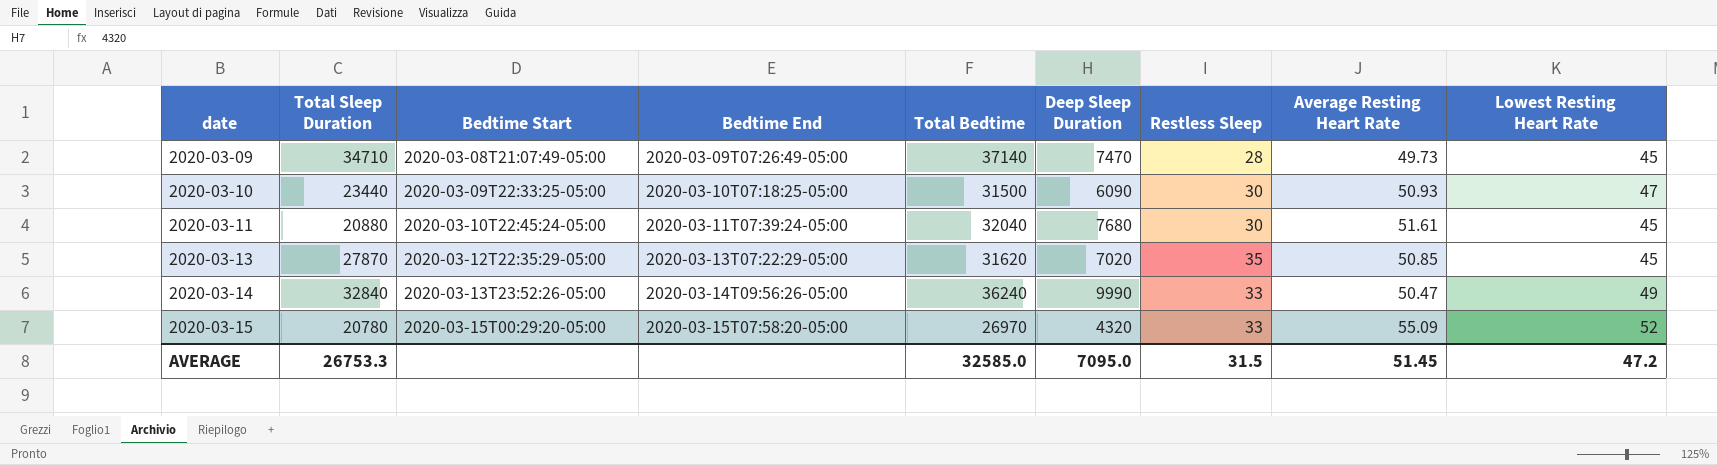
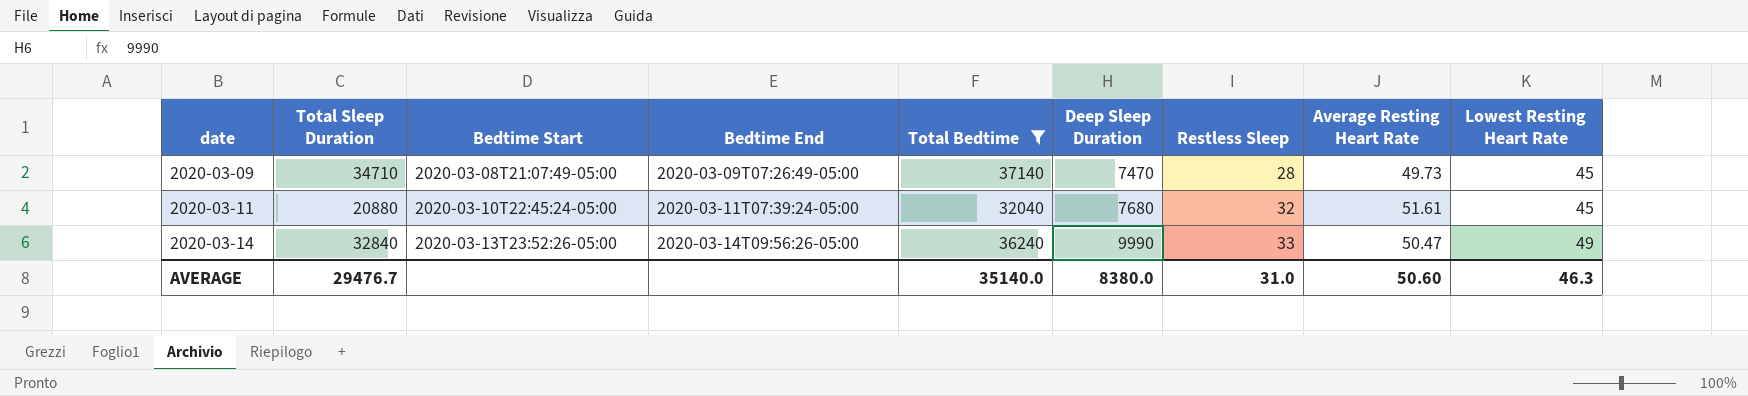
filter: none -> Total Bedtime >= 32040
2020-03-11 | Restless Sleep: 30 -> 32
AVERAGE | Total Sleep Duration: 26753.3 -> 29476.7
AVERAGE | Total Bedtime: 32585.0 -> 35140.0
AVERAGE | Deep Sleep Duration: 7095.0 -> 8380.0
AVERAGE | Restless Sleep: 31.5 -> 31.0
AVERAGE | Average Resting Heart Rate: 51.45 -> 50.60
AVERAGE | Lowest Resting Heart Rate: 47.2 -> 46.3

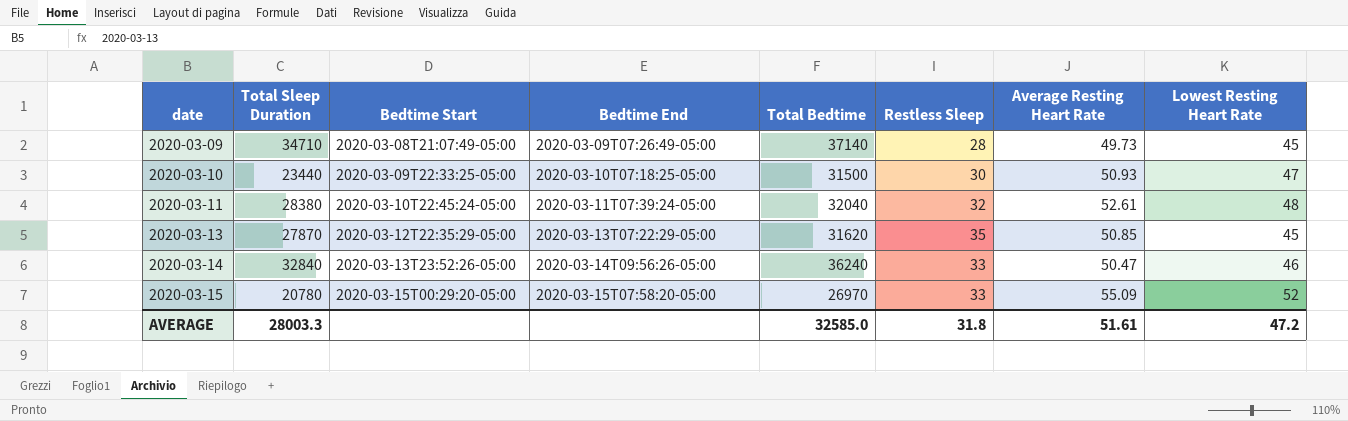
filter: Total Bedtime >= 32040 -> none
column Deep Sleep Duration | position: 6 -> none
2020-03-11 | Total Sleep Duration: 20880 -> 28380
2020-03-11 | Average Resting Heart Rate: 51.61 -> 52.61
2020-03-11 | Lowest Resting Heart Rate: 45 -> 48
2020-03-14 | Lowest Resting Heart Rate: 49 -> 46
AVERAGE | Total Sleep Duration: 29476.7 -> 28003.3
AVERAGE | Total Bedtime: 35140.0 -> 32585.0
AVERAGE | Restless Sleep: 31.0 -> 31.8
AVERAGE | Average Resting Heart Rate: 50.60 -> 51.61
AVERAGE | Lowest Resting Heart Rate: 46.3 -> 47.2

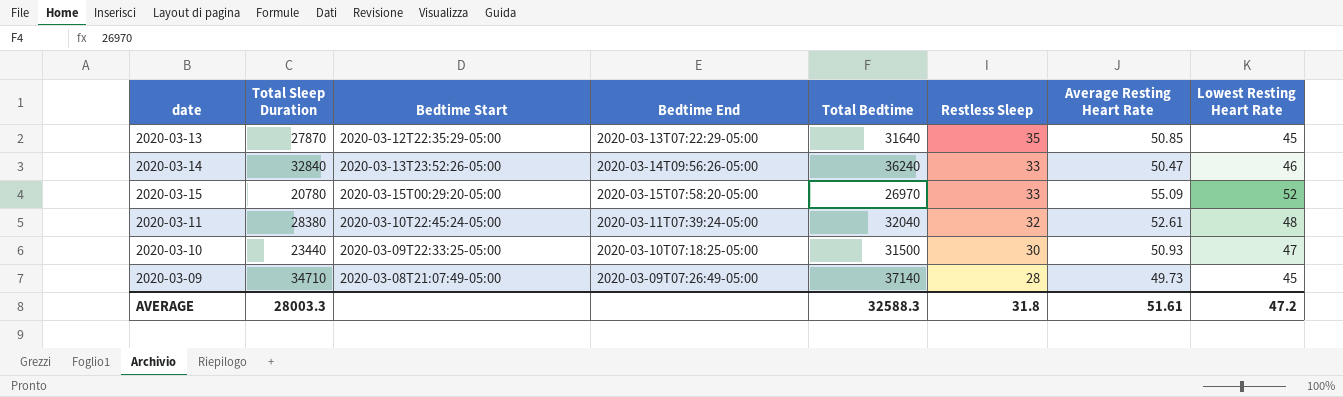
row order: date ascending -> Restless Sleep descending
2020-03-13 | Total Bedtime: 31620 -> 31640
AVERAGE | Total Bedtime: 32585.0 -> 32588.3

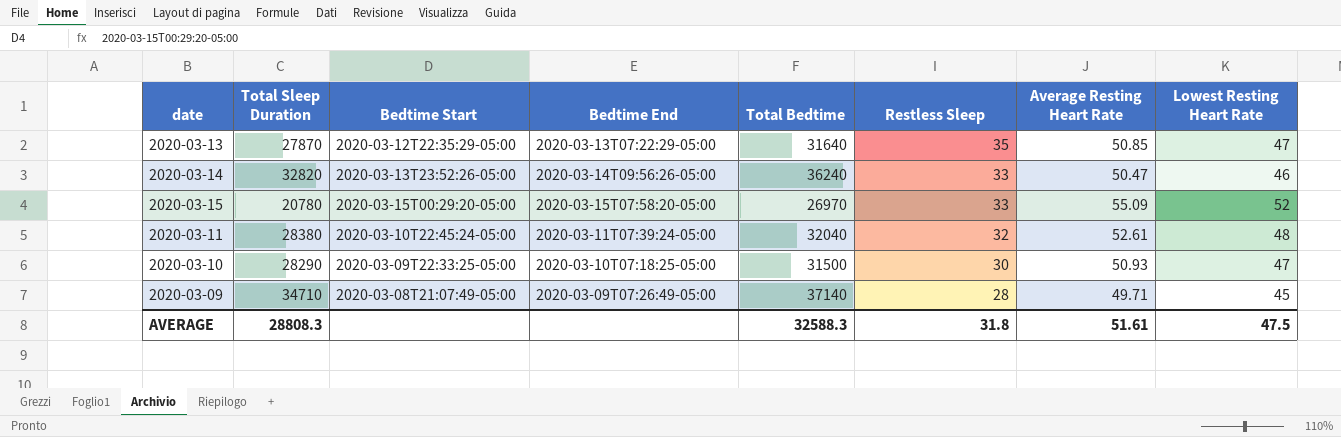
2020-03-13 | Lowest Resting Heart Rate: 45 -> 47
2020-03-14 | Total Sleep Duration: 32840 -> 32820
2020-03-10 | Total Sleep Duration: 23440 -> 28290
2020-03-09 | Average Resting Heart Rate: 49.73 -> 49.71
AVERAGE | Total Sleep Duration: 28003.3 -> 28808.3
AVERAGE | Lowest Resting Heart Rate: 47.2 -> 47.5

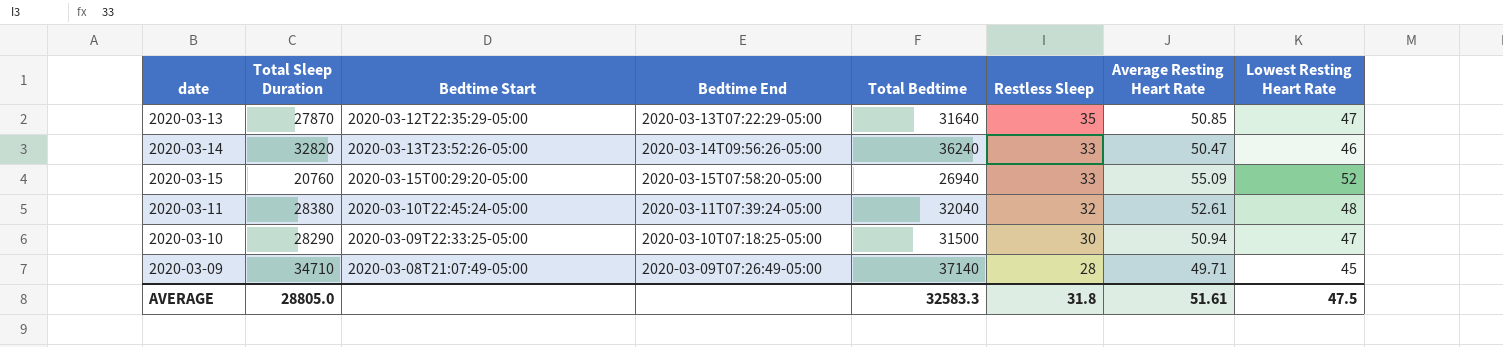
2020-03-15 | Total Sleep Duration: 20780 -> 20760
2020-03-15 | Total Bedtime: 26970 -> 26940
2020-03-10 | Average Resting Heart Rate: 50.93 -> 50.94
AVERAGE | Total Sleep Duration: 28808.3 -> 28805.0
AVERAGE | Total Bedtime: 32588.3 -> 32583.3

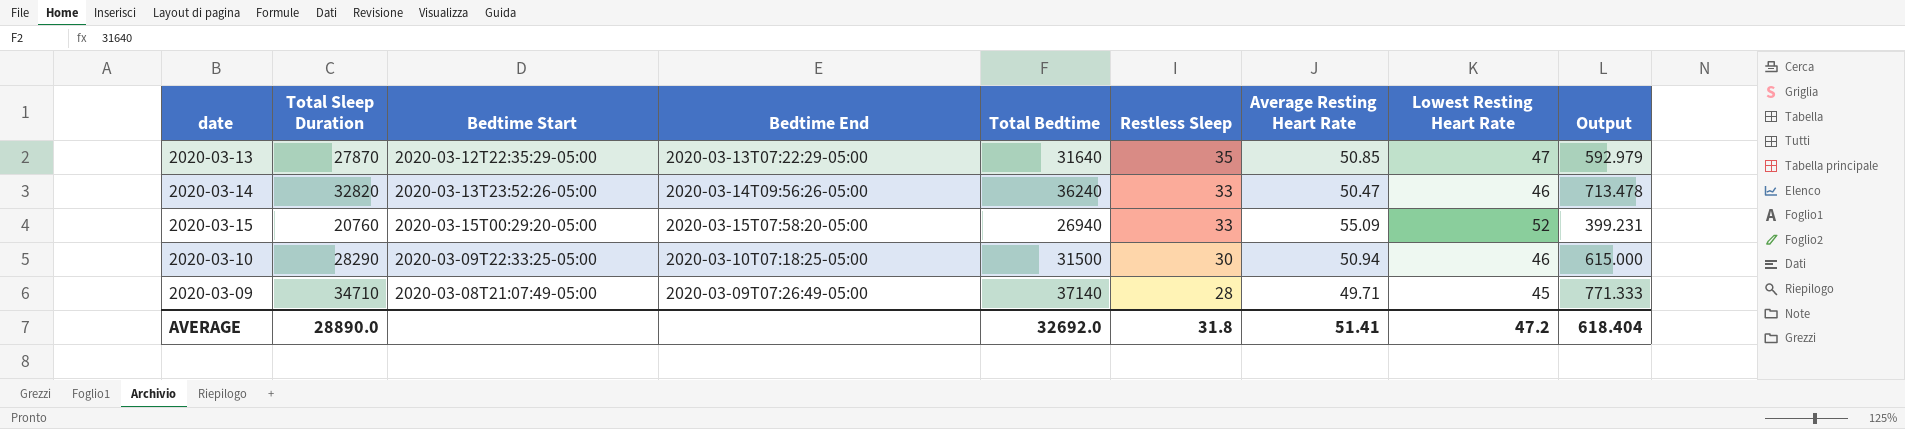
column Output | formula: none -> [Total Sleep Duration] / [Lowest Resting Heart Rate]
row 2020-03-11: 28380 | 2020-03-10T22:45:24-05:00 | 2020-03-11T07:39:24-05:00 | 32040 | 32 | 52.61 | 48 -> none
2020-03-10 | Lowest Resting Heart Rate: 47 -> 46
AVERAGE | Total Sleep Duration: 28805.0 -> 28890.0
AVERAGE | Total Bedtime: 32583.3 -> 32692.0
AVERAGE | Average Resting Heart Rate: 51.61 -> 51.41
AVERAGE | Lowest Resting Heart Rate: 47.5 -> 47.2

